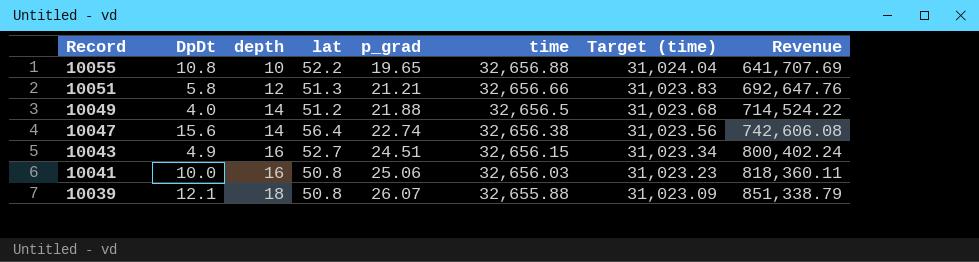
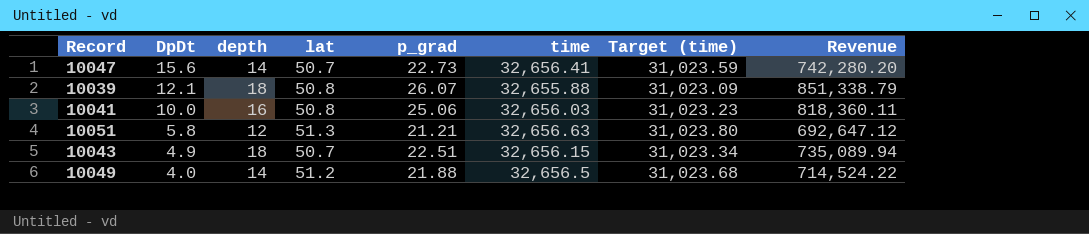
row order: Record descending -> DpDt descending
row 10055: 10.8 | 10 | 52.2 | 19.65 | 32,656.88 | 31,024.04 | 641,707.69 -> none
10047 | lat: 56.4 -> 50.7
10047 | p_grad: 22.74 -> 22.73
10047 | time: 32,656.38 -> 32,656.41
10047 | Target (time): 31,023.56 -> 31,023.59
10047 | Revenue: 742,606.08 -> 742,280.20
10051 | time: 32,656.66 -> 32,656.63
10051 | Target (time): 31,023.83 -> 31,023.80
10051 | Revenue: 692,647.76 -> 692,647.12
10043 | depth: 16 -> 18
10043 | lat: 52.7 -> 50.7
10043 | p_grad: 24.51 -> 22.51
10043 | Revenue: 800,402.24 -> 735,089.94

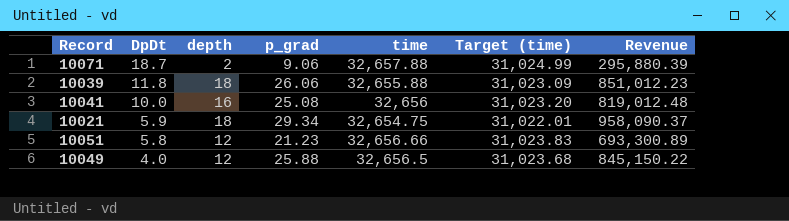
column lat | position: 4 -> none
row 10047: 15.6 | 14 | 50.7 | 22.73 | 32,656.41 | 31,023.59 | 742,280.20 -> none
row 10043: 4.9 | 18 | 50.7 | 22.51 | 32,656.15 | 31,023.34 | 735,089.94 -> none
row 10071: none -> 18.7 | 2 | 9.06 | 32,657.88 | 31,024.99 | 295,880.39
10039 | DpDt: 12.1 -> 11.8
10039 | p_grad: 26.07 -> 26.06
10039 | Revenue: 851,338.79 -> 851,012.23
10041 | p_grad: 25.06 -> 25.08
10041 | time: 32,656.03 -> 32,656
10041 | Target (time): 31,023.23 -> 31,023.20
10041 | Revenue: 818,360.11 -> 819,012.48
row 10021: none -> 5.9 | 18 | 29.34 | 32,654.75 | 31,022.01 | 958,090.37
10051 | p_grad: 21.21 -> 21.23
10051 | time: 32,656.63 -> 32,656.66
10051 | Target (time): 31,023.80 -> 31,023.83
10051 | Revenue: 692,647.12 -> 693,300.89
10049 | depth: 14 -> 12
10049 | p_grad: 21.88 -> 25.88
10049 | Revenue: 714,524.22 -> 845,150.22

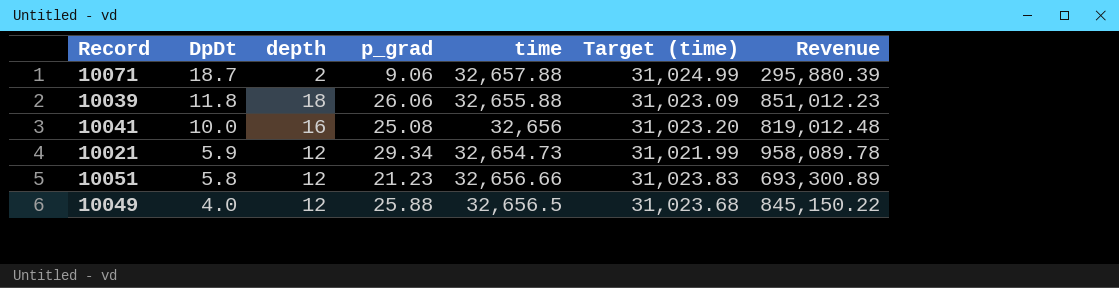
10021 | depth: 18 -> 12
10021 | time: 32,654.75 -> 32,654.73
10021 | Target (time): 31,022.01 -> 31,021.99
10021 | Revenue: 958,090.37 -> 958,089.78

